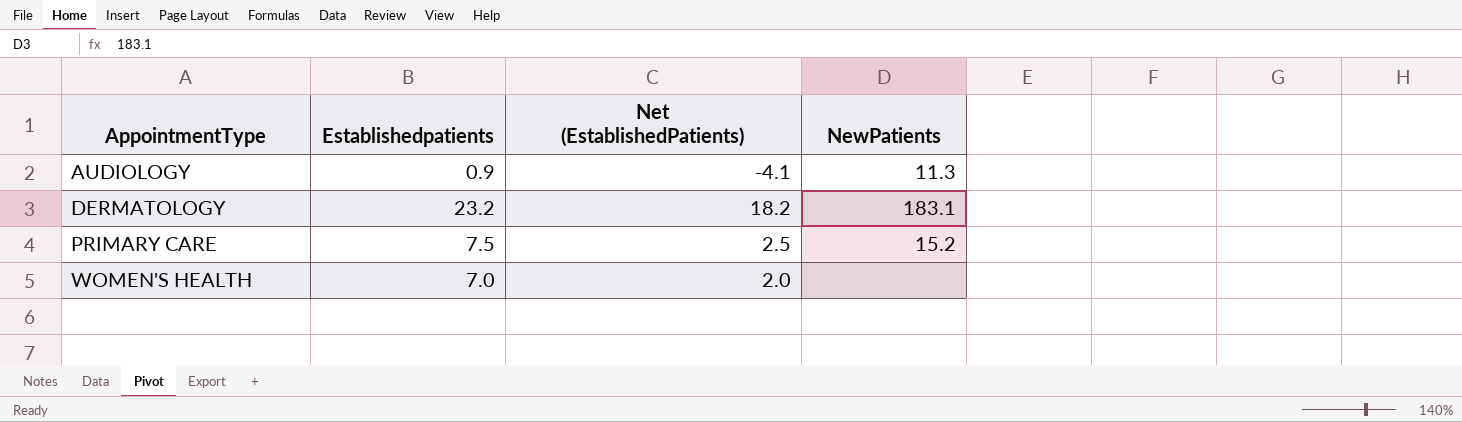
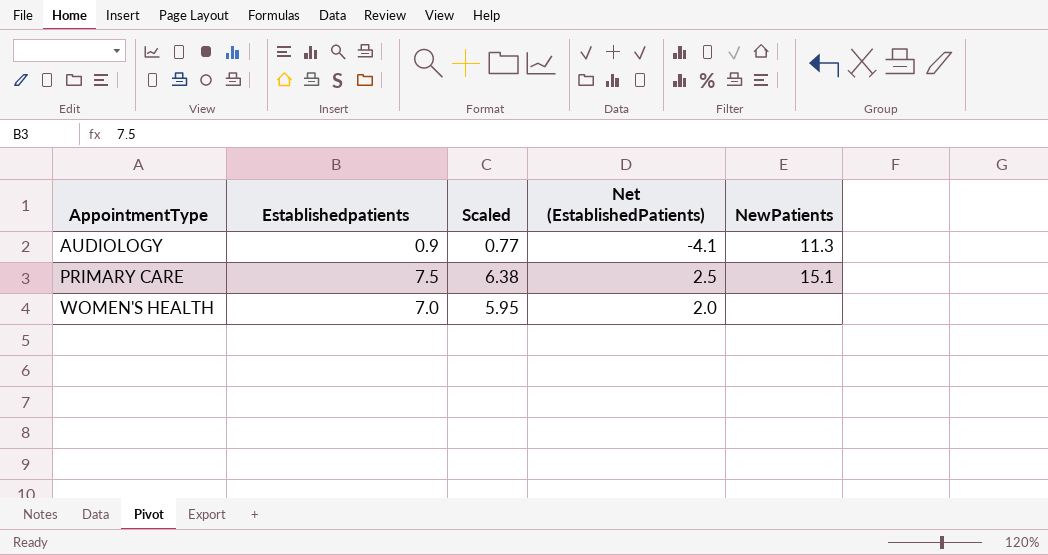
column Scaled | formula: none -> [Establishedpatients] * 0.85
row DERMATOLOGY: 23.2 | 18.2 | 183.1 -> none
PRIMARY CARE | NewPatients: 15.2 -> 15.1

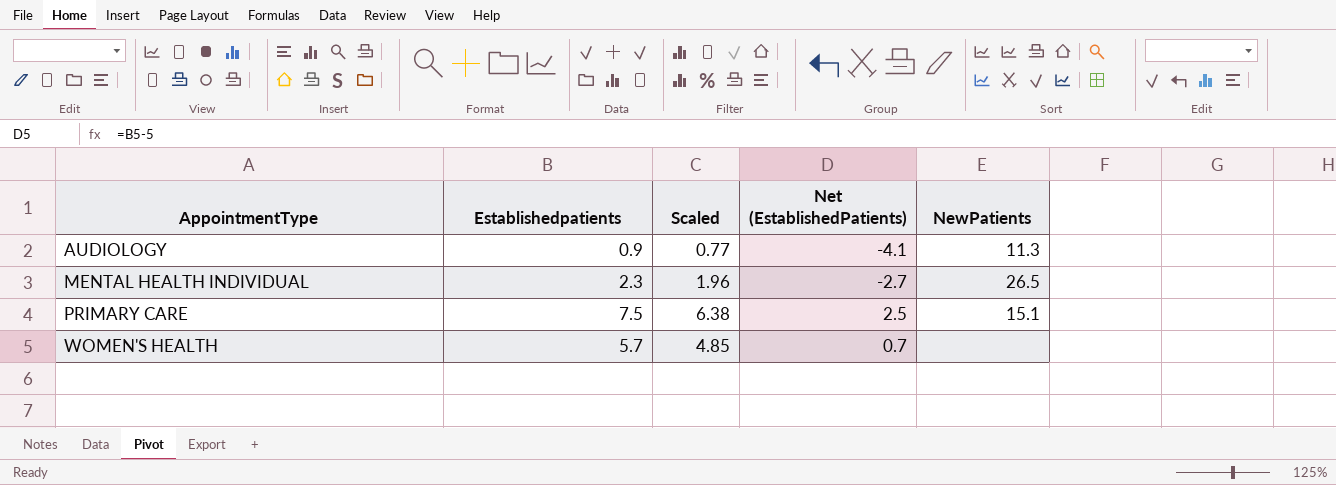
row MENTAL HEALTH INDIVIDUAL: none -> 2.3 | 1.96 | -2.7 | 26.5
WOMEN'S HEALTH | Establishedpatients: 7.0 -> 5.7
WOMEN'S HEALTH | Scaled: 5.95 -> 4.85
WOMEN'S HEALTH | Net (EstablishedPatients): 2.0 -> 0.7

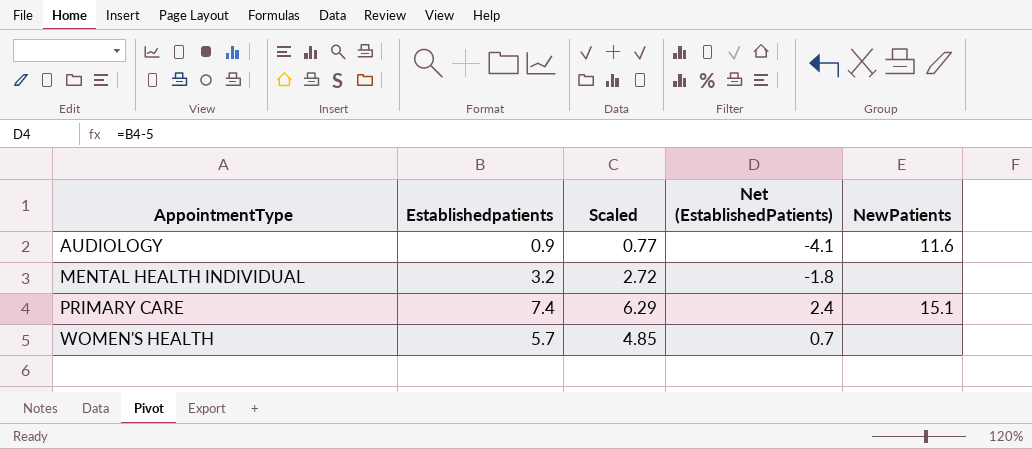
AUDIOLOGY | NewPatients: 11.3 -> 11.6
MENTAL HEALTH INDIVIDUAL | Establishedpatients: 2.3 -> 3.2
MENTAL HEALTH INDIVIDUAL | Scaled: 1.96 -> 2.72
MENTAL HEALTH INDIVIDUAL | Net (EstablishedPatients): -2.7 -> -1.8
MENTAL HEALTH INDIVIDUAL | NewPatients: 26.5 -> none
PRIMARY CARE | Establishedpatients: 7.5 -> 7.4
PRIMARY CARE | Scaled: 6.38 -> 6.29
PRIMARY CARE | Net (EstablishedPatients): 2.5 -> 2.4

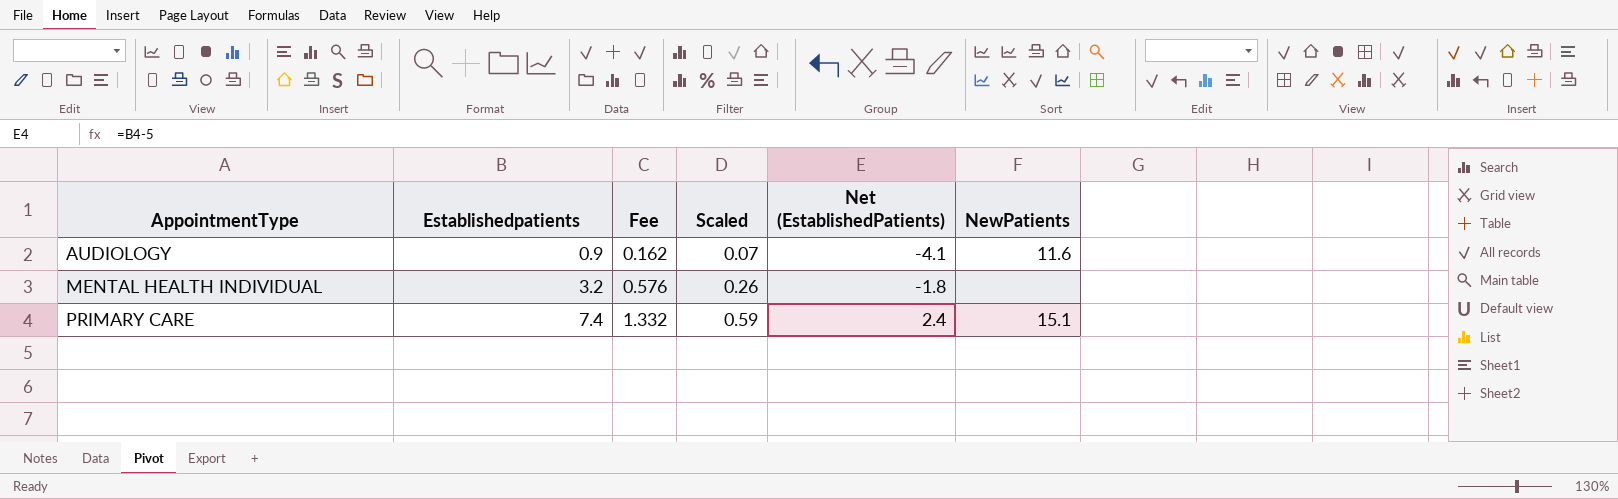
column Fee | formula: none -> [Establishedpatients] * 0.18
column Scaled | formula: [Establishedpatients] * 0.85 -> [Establishedpatients] * 0.08
row WOMEN'S HEALTH: 5.7 | 4.85 | 0.7 | none -> none

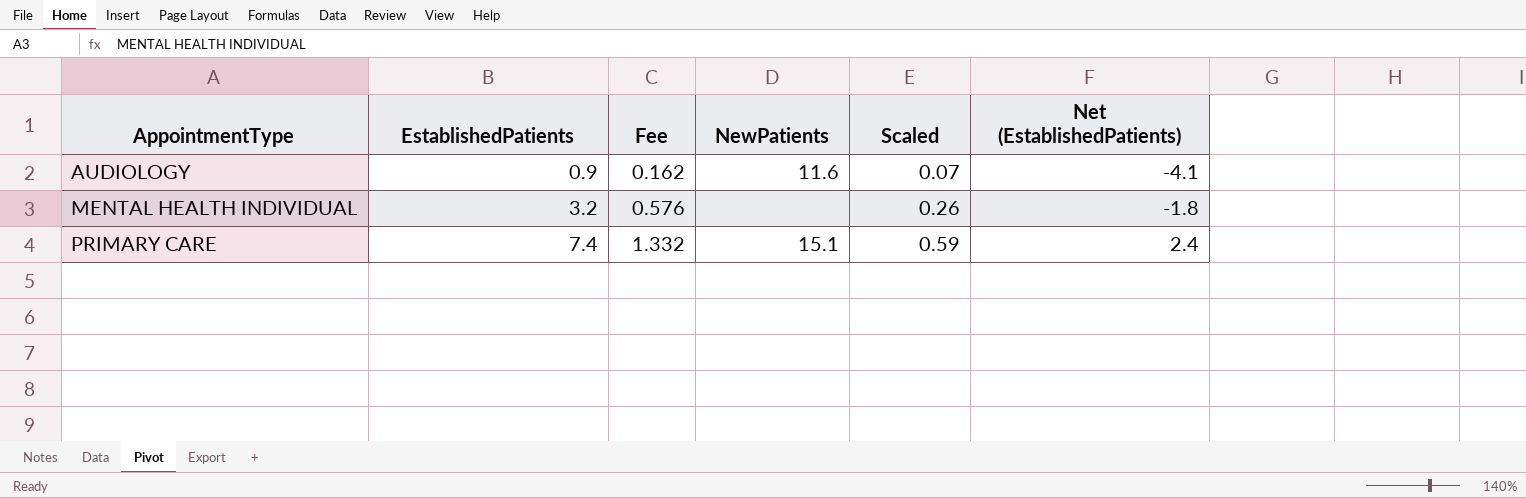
column name: Establishedpatients -> EstablishedPatients
column NewPatients | position: 6 -> 4

